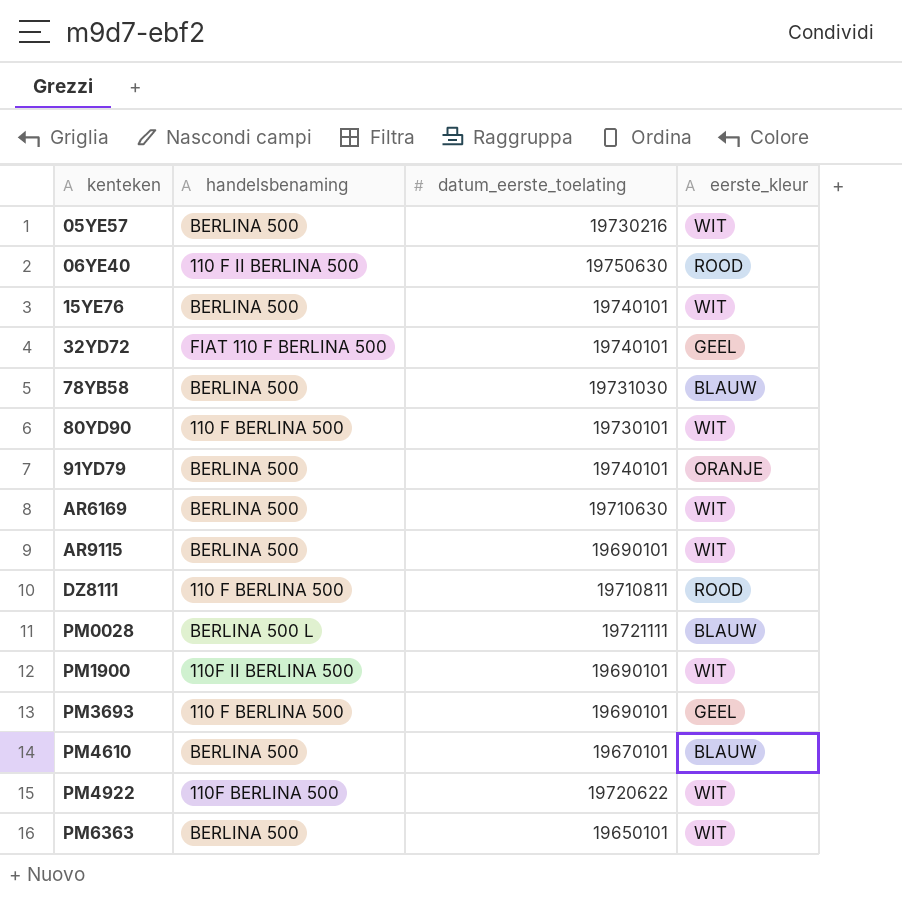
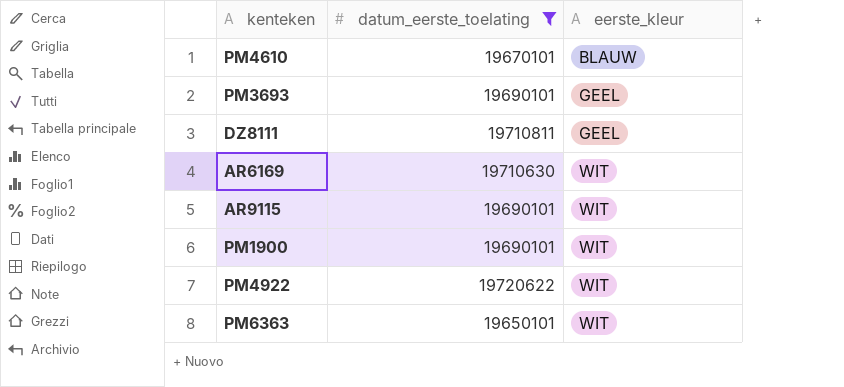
filter: none -> datum_eerste_toelating <= 19720622
row order: kenteken ascending -> eerste_kleur ascending
column handelsbenaming | position: 2 -> none
DZ8111 | eerste_kleur: ROOD -> GEEL

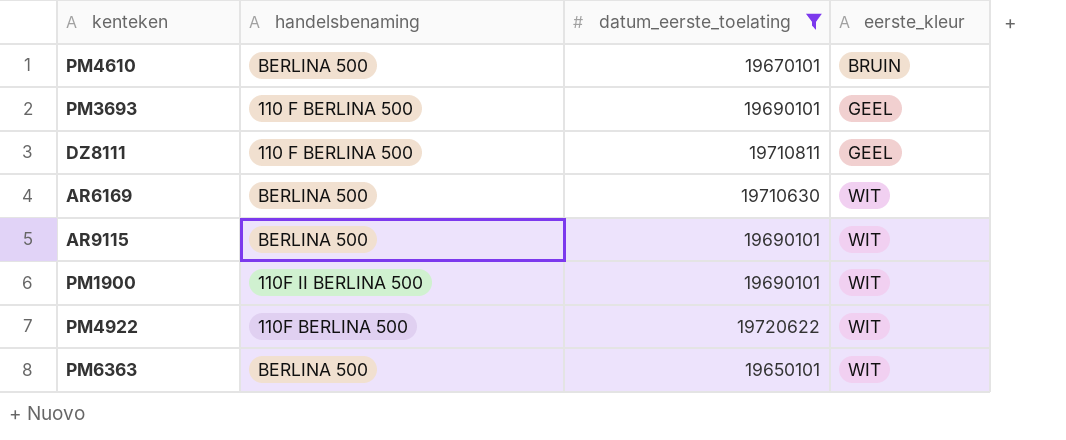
column handelsbenaming | position: none -> 2
PM4610 | eerste_kleur: BLAUW -> BRUIN

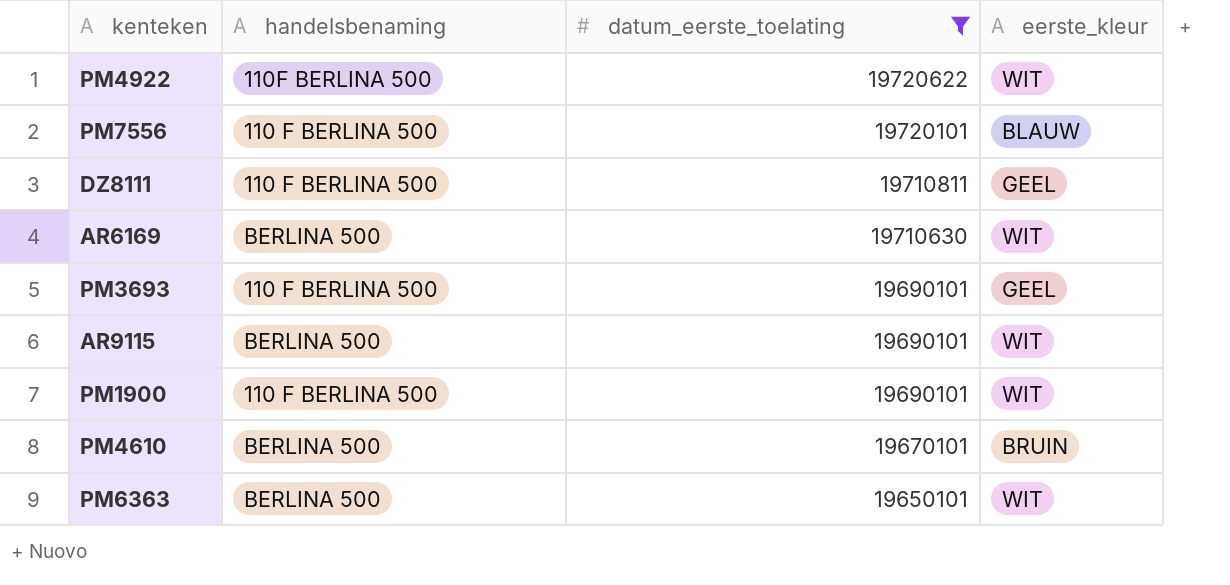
row order: eerste_kleur ascending -> datum_eerste_toelating descending
row PM7556: none -> 110 F BERLINA 500 | 19720101 | BLAUW
PM1900 | handelsbenaming: 110F II BERLINA 500 -> 110 F BERLINA 500

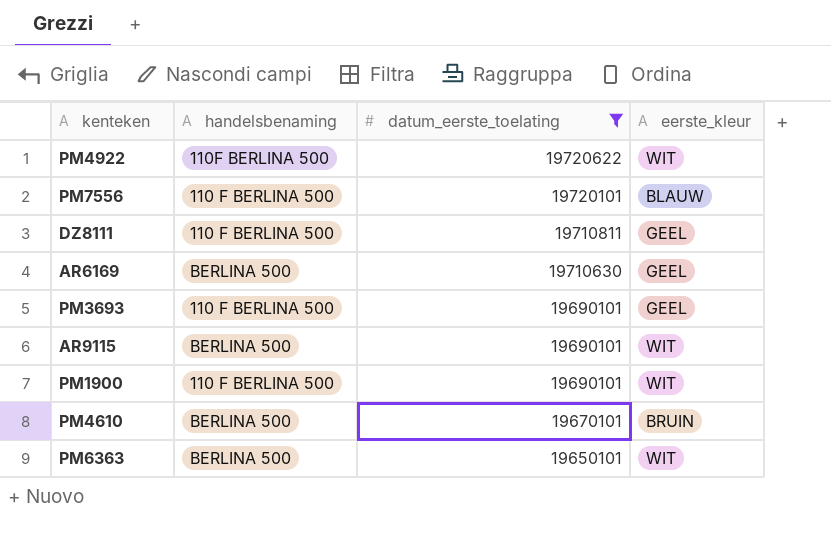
AR6169 | eerste_kleur: WIT -> GEEL

